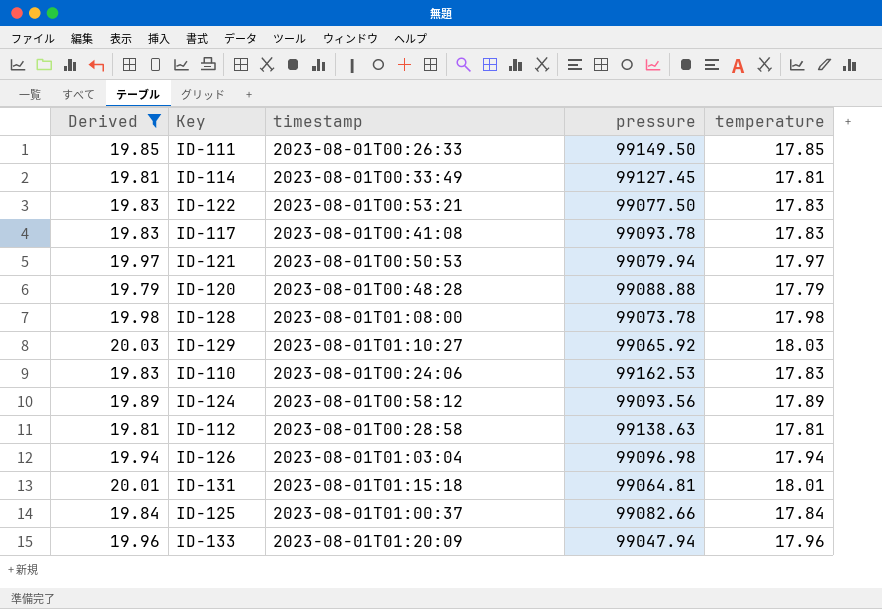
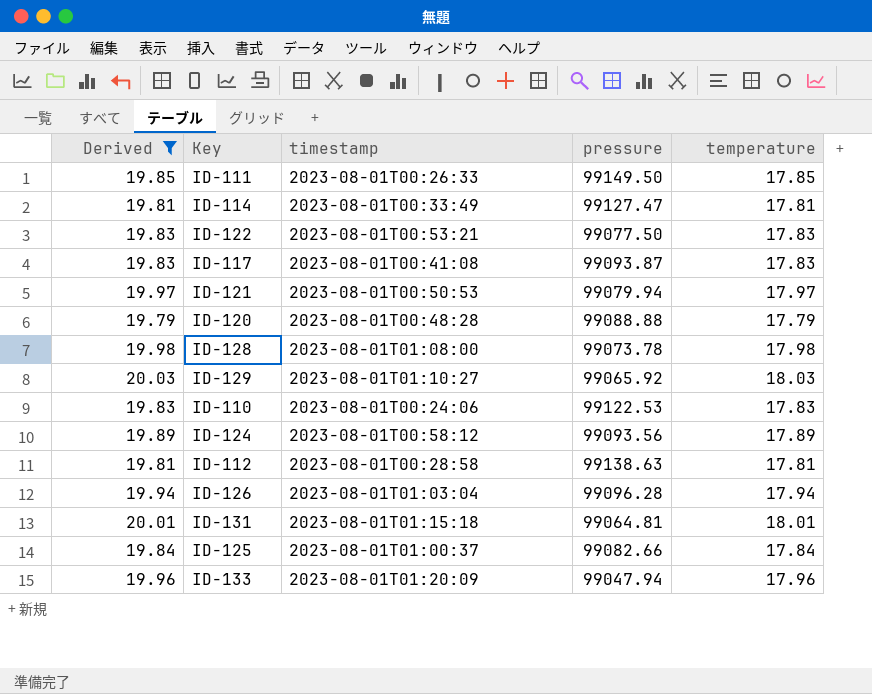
ID-114 | pressure: 99127.45 -> 99127.47
ID-117 | pressure: 99093.78 -> 99093.87
ID-110 | pressure: 99162.53 -> 99122.53
ID-126 | pressure: 99096.98 -> 99096.28

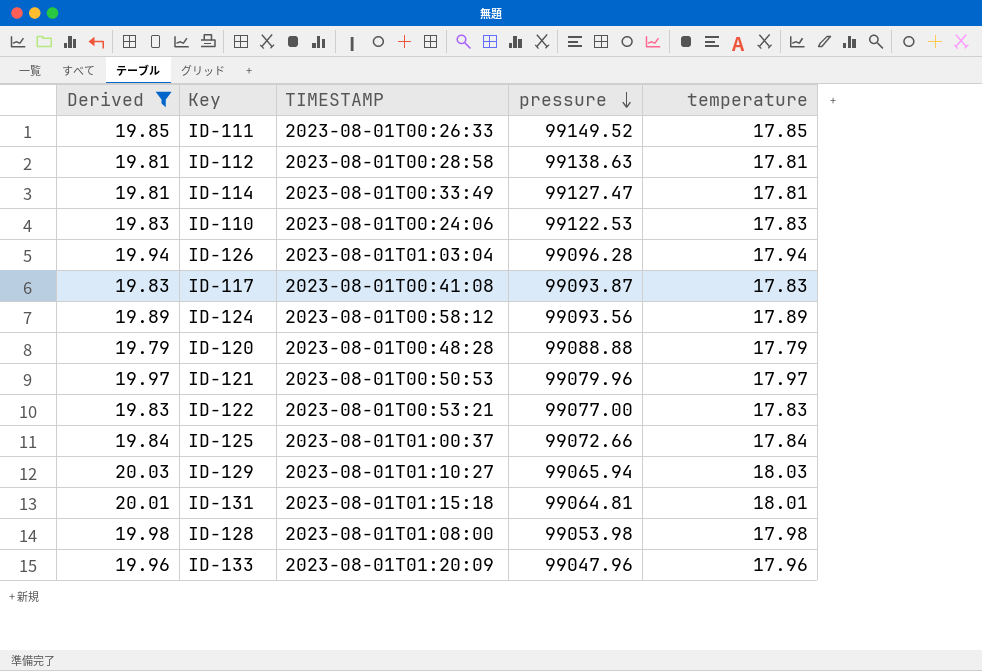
row order: none -> pressure descending
column name: timestamp -> TIMESTAMP
ID-111 | pressure: 99149.50 -> 99149.52
ID-121 | pressure: 99079.94 -> 99079.96
ID-122 | pressure: 99077.50 -> 99077.00
ID-125 | pressure: 99082.66 -> 99072.66
ID-129 | pressure: 99065.92 -> 99065.94
ID-128 | pressure: 99073.78 -> 99053.98
ID-133 | pressure: 99047.94 -> 99047.96

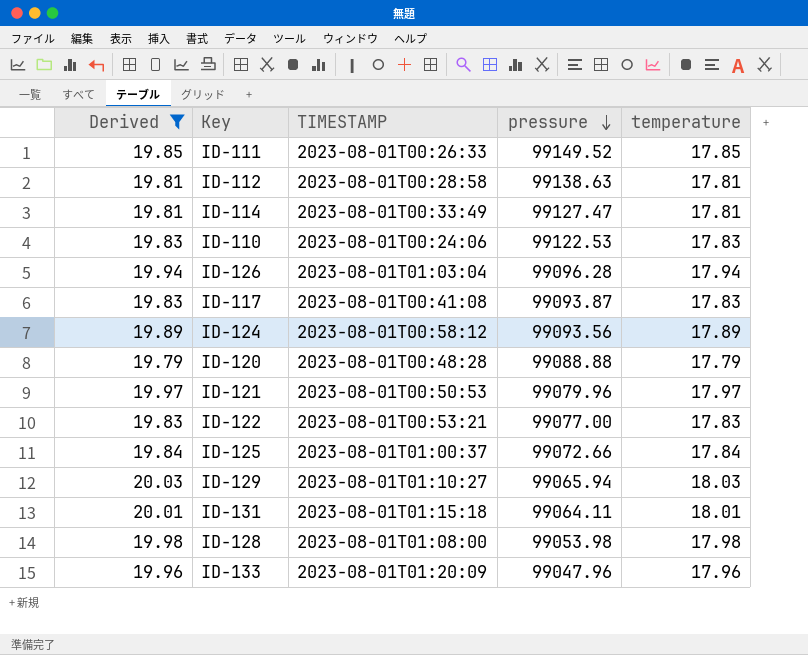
ID-131 | pressure: 99064.81 -> 99064.11

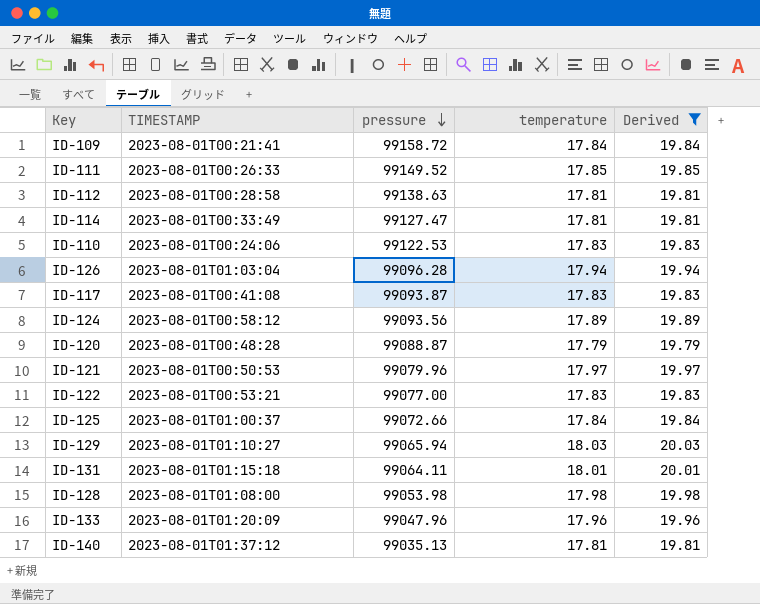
column Derived | position: 1 -> 5
row ID-109: none -> 2023-08-01T00:21:41 | 99158.72 | 17.84 | 19.84
ID-120 | pressure: 99088.88 -> 99088.87
row ID-140: none -> 2023-08-01T01:37:12 | 99035.13 | 17.81 | 19.81

